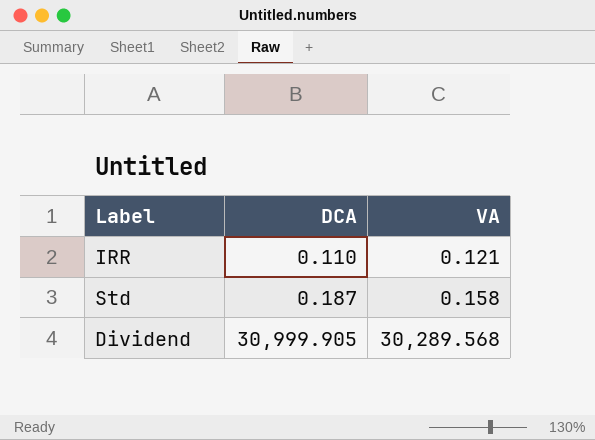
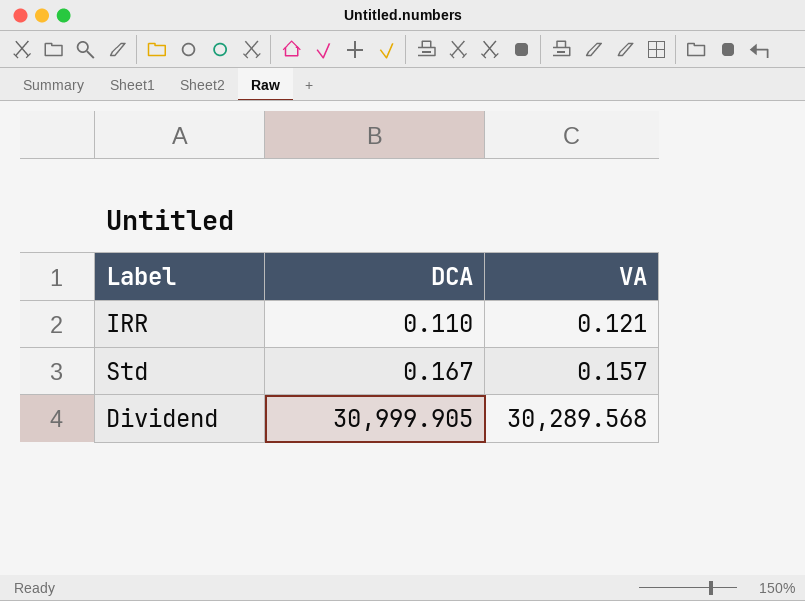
Std | DCA: 0.187 -> 0.167
Std | VA: 0.158 -> 0.157

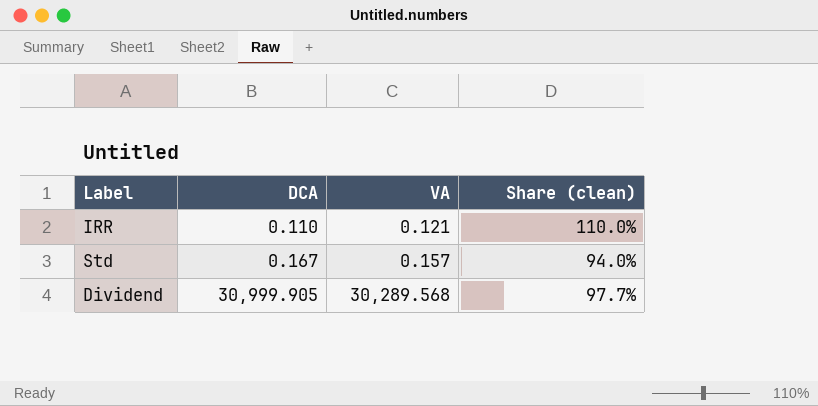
column Share (clean) | formula: none -> [VA] / [DCA]

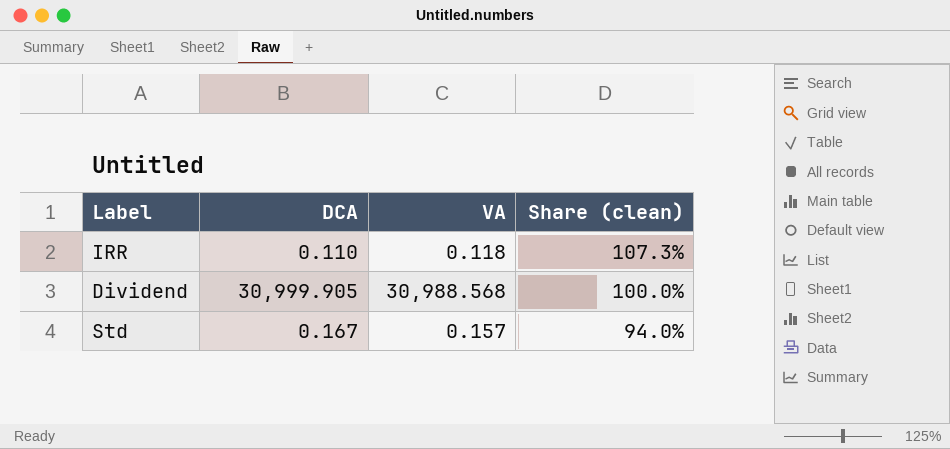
row order: DCA ascending -> Share (clean) descending
IRR | VA: 0.121 -> 0.118
IRR | Share (clean): 110.0% -> 107.3%
Dividend | VA: 30,289.568 -> 30,988.568
Dividend | Share (clean): 97.7% -> 100.0%

